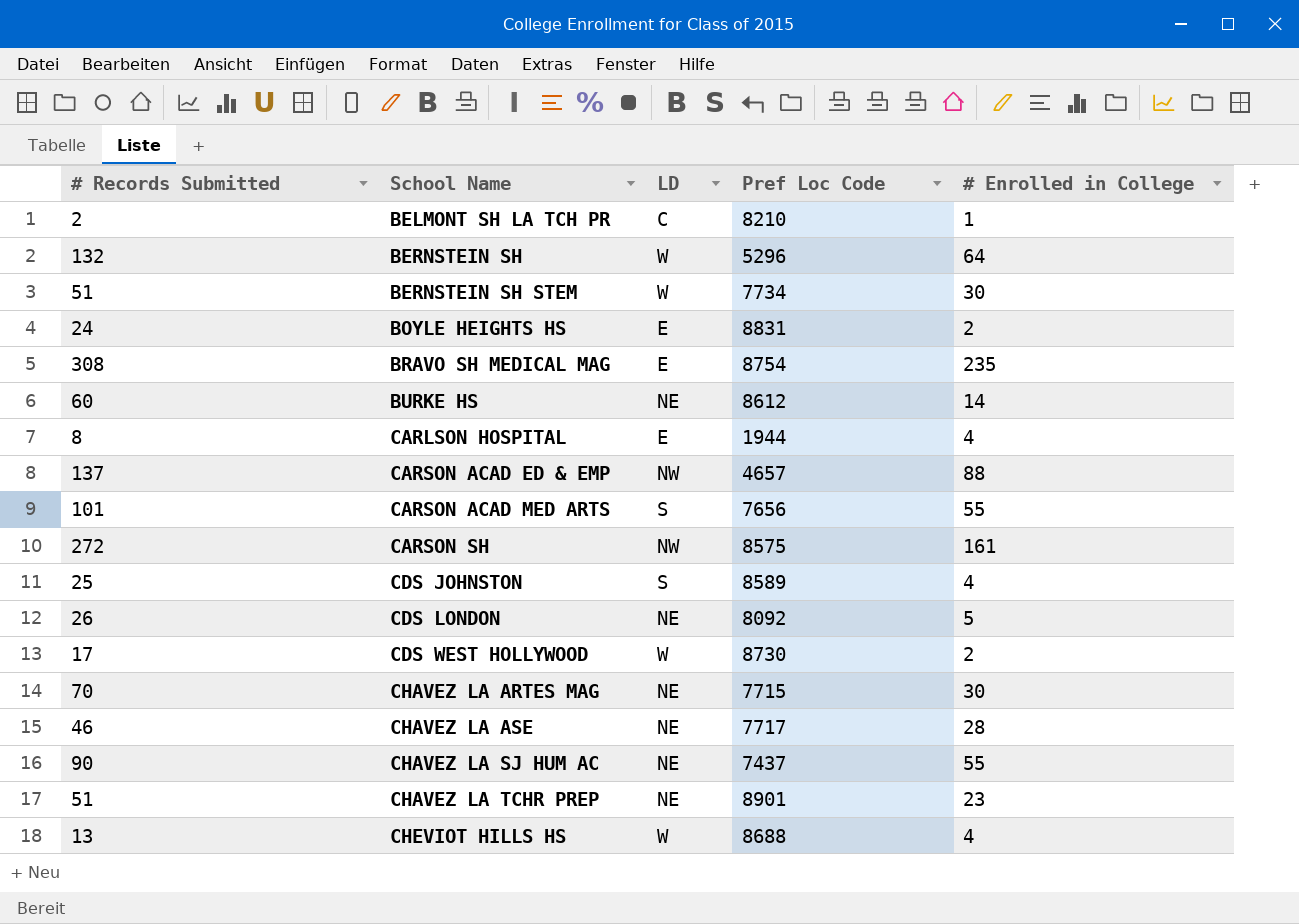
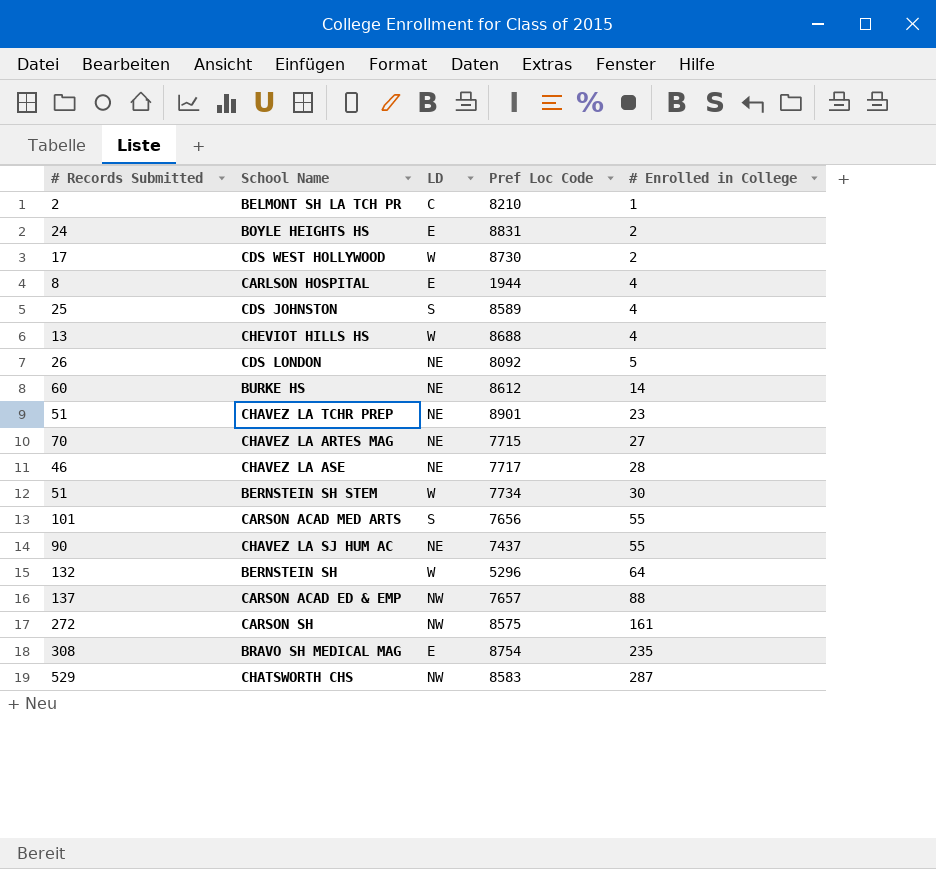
row order: School Name ascending -> # Enrolled in College ascending
CHAVEZ LA ARTES MAG | # Enrolled in College: 30 -> 27
CARSON ACAD ED & EMP | Pref Loc Code: 4657 -> 7657
row CHATSWORTH CHS: none -> 529 | NW | 8583 | 287

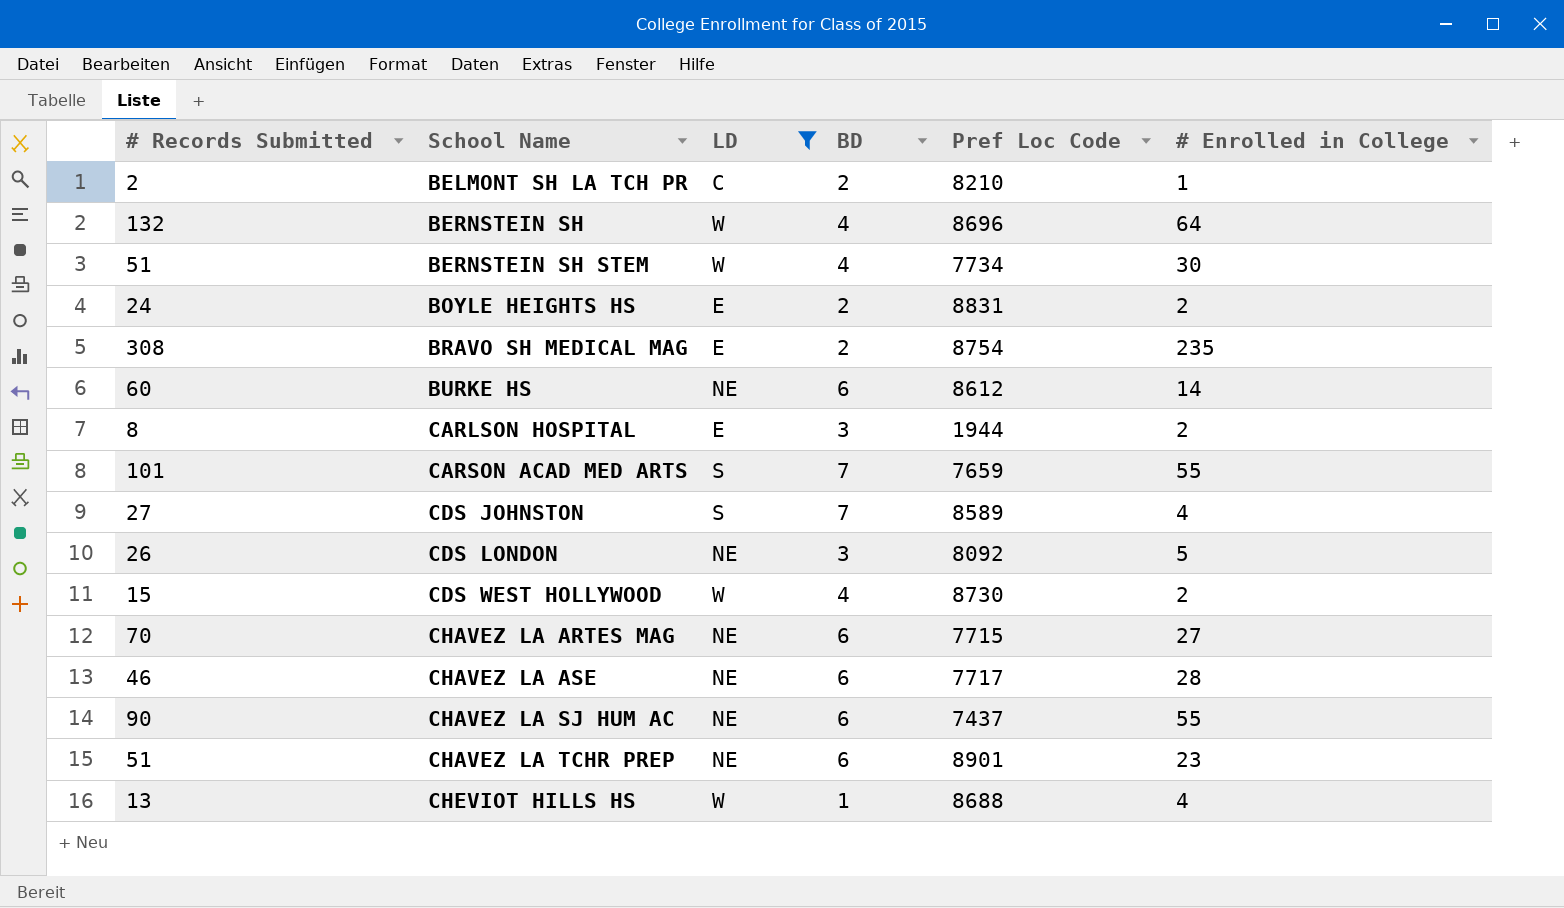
filter: none -> LD != NW
row order: # Enrolled in College ascending -> School Name ascending
column BD | position: none -> 4
BERNSTEIN SH | Pref Loc Code: 5296 -> 8696
CARLSON HOSPITAL | # Enrolled in College: 4 -> 2
CARSON ACAD MED ARTS | Pref Loc Code: 7656 -> 7659
CDS JOHNSTON | # Records Submitted: 25 -> 27
CDS WEST HOLLYWOOD | # Records Submitted: 17 -> 15

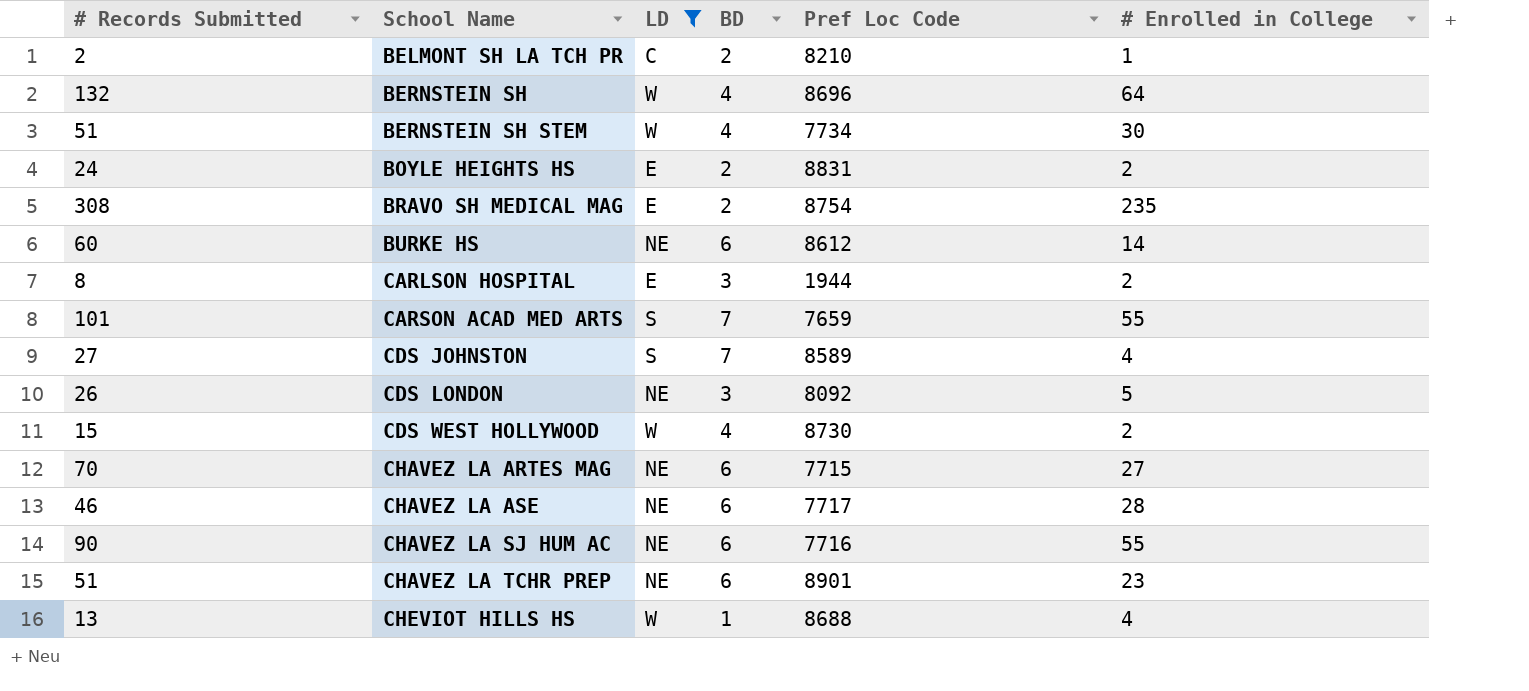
CHAVEZ LA SJ HUM AC | Pref Loc Code: 7437 -> 7716

